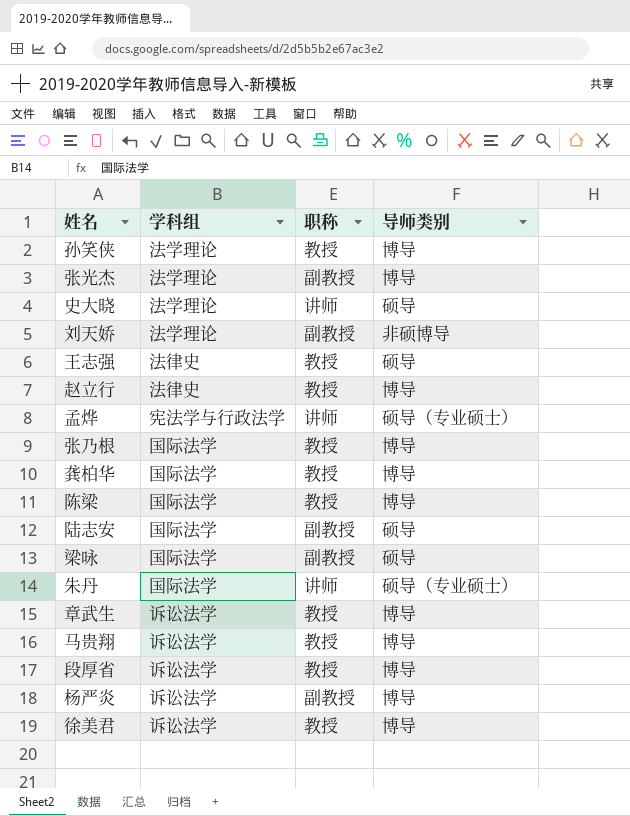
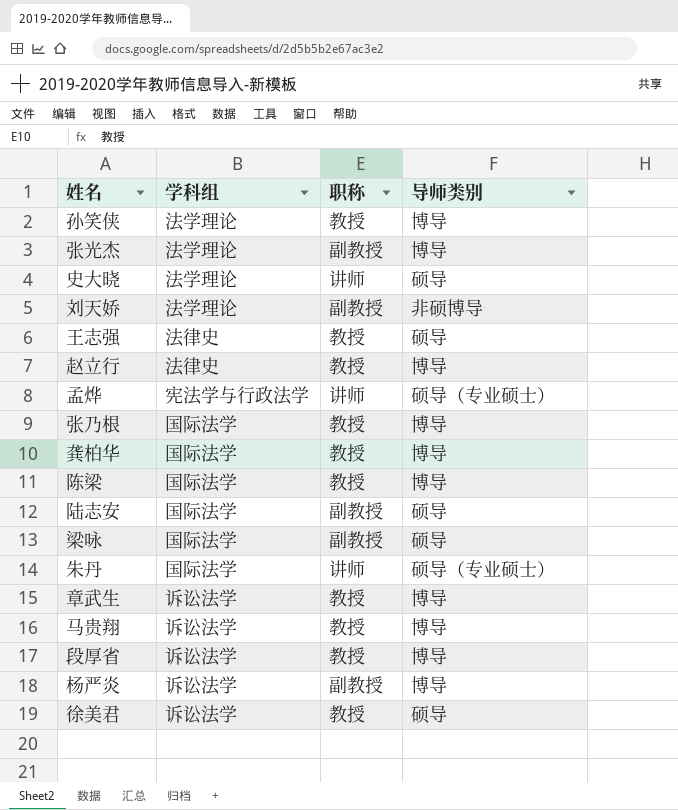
徐美君 | 导师类别: 博导 -> 硕导

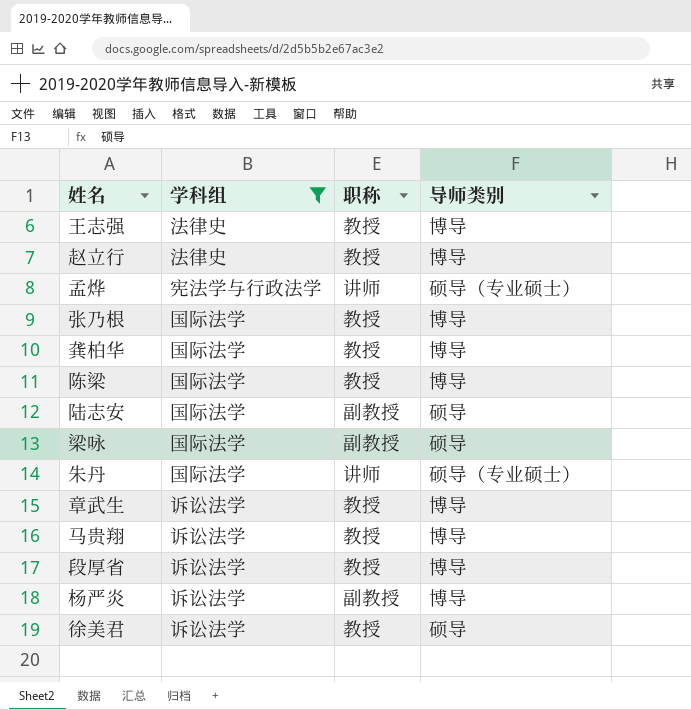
filter: none -> 学科组 != 法学理论
王志强 | 导师类别: 硕导 -> 博导

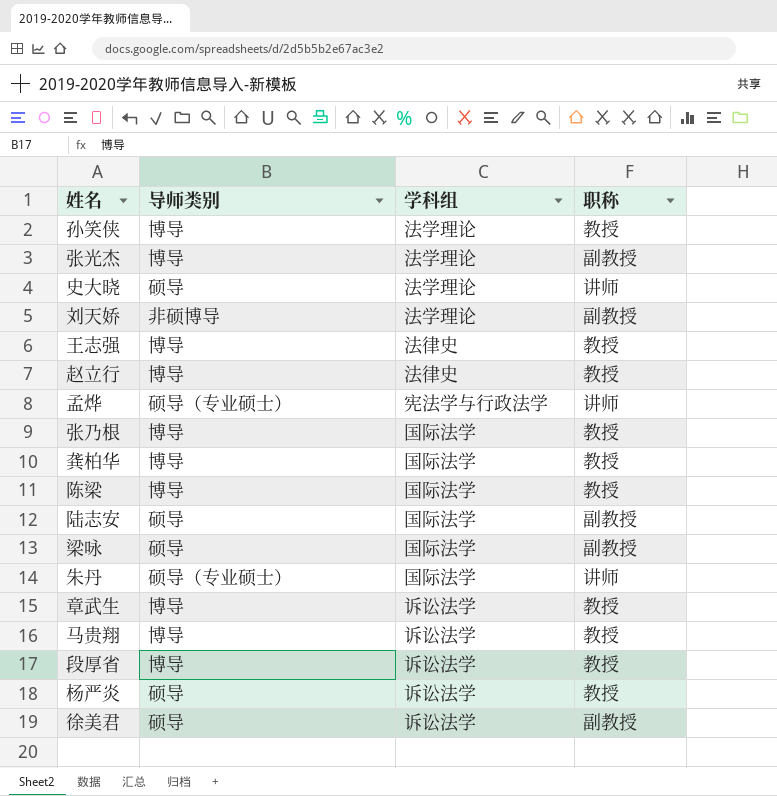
filter: 学科组 != 法学理论 -> none
column 导师类别 | position: 4 -> 2
杨严炎 | 导师类别: 博导 -> 硕导
杨严炎 | 职称: 副教授 -> 教授
徐美君 | 职称: 教授 -> 副教授

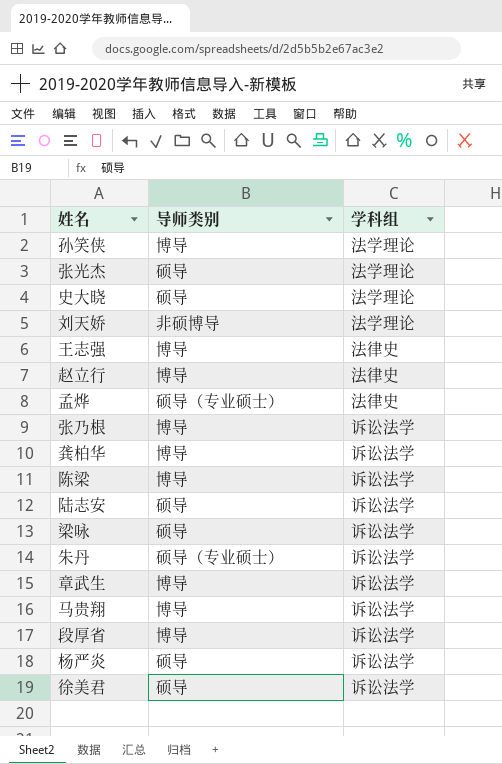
column 职称 | position: 4 -> none
张光杰 | 导师类别: 博导 -> 硕导
孟烨 | 学科组: 宪法学与行政法学 -> 法律史
张乃根 | 学科组: 国际法学 -> 诉讼法学
龚柏华 | 学科组: 国际法学 -> 诉讼法学
陈梁 | 学科组: 国际法学 -> 诉讼法学
陆志安 | 学科组: 国际法学 -> 诉讼法学
梁咏 | 学科组: 国际法学 -> 诉讼法学
朱丹 | 学科组: 国际法学 -> 诉讼法学

